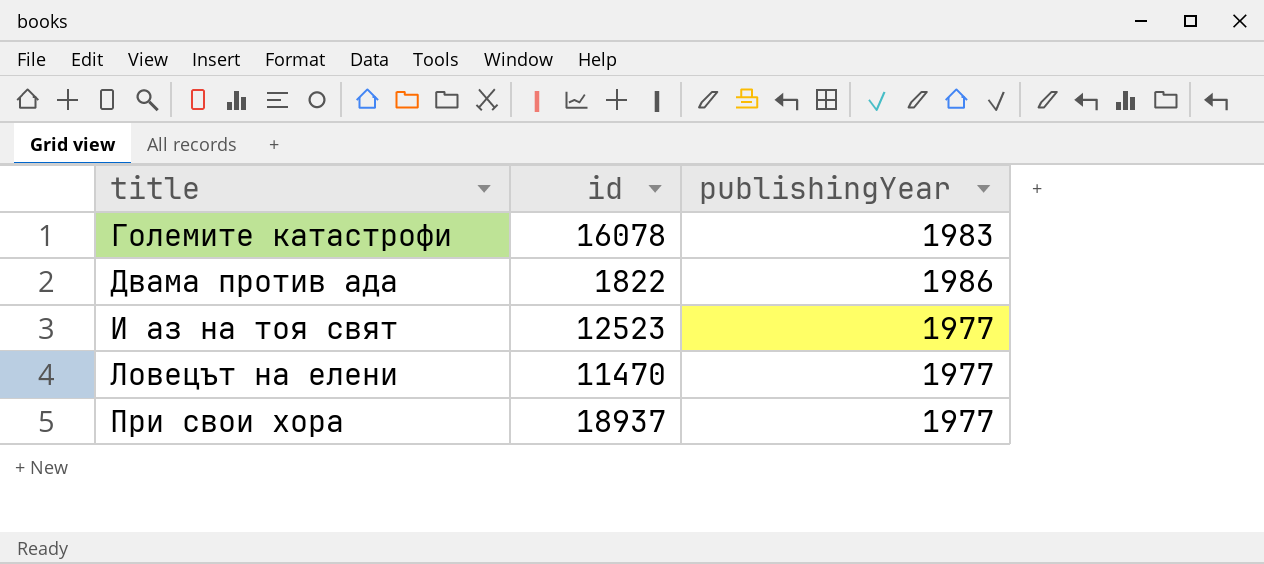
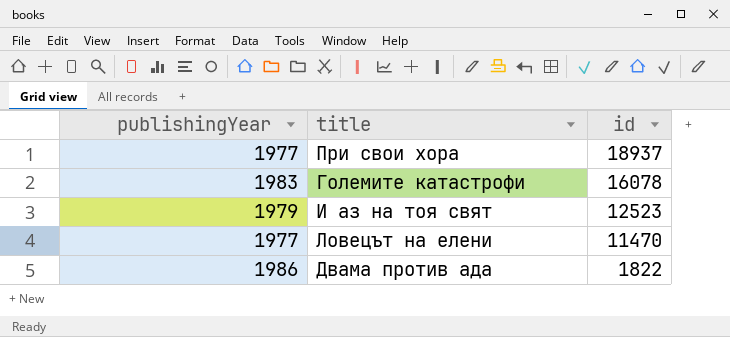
row order: title ascending -> id descending
column publishingYear | position: 3 -> 1
И аз на тоя свят | publishingYear: 1977 -> 1979

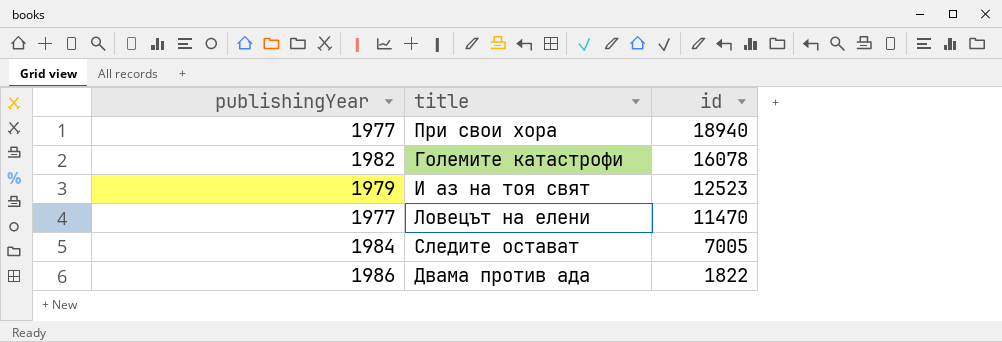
При свои хора | id: 18937 -> 18940
Големите катастрофи | publishingYear: 1983 -> 1982
row Следите остават: none -> 1984 | 7005

